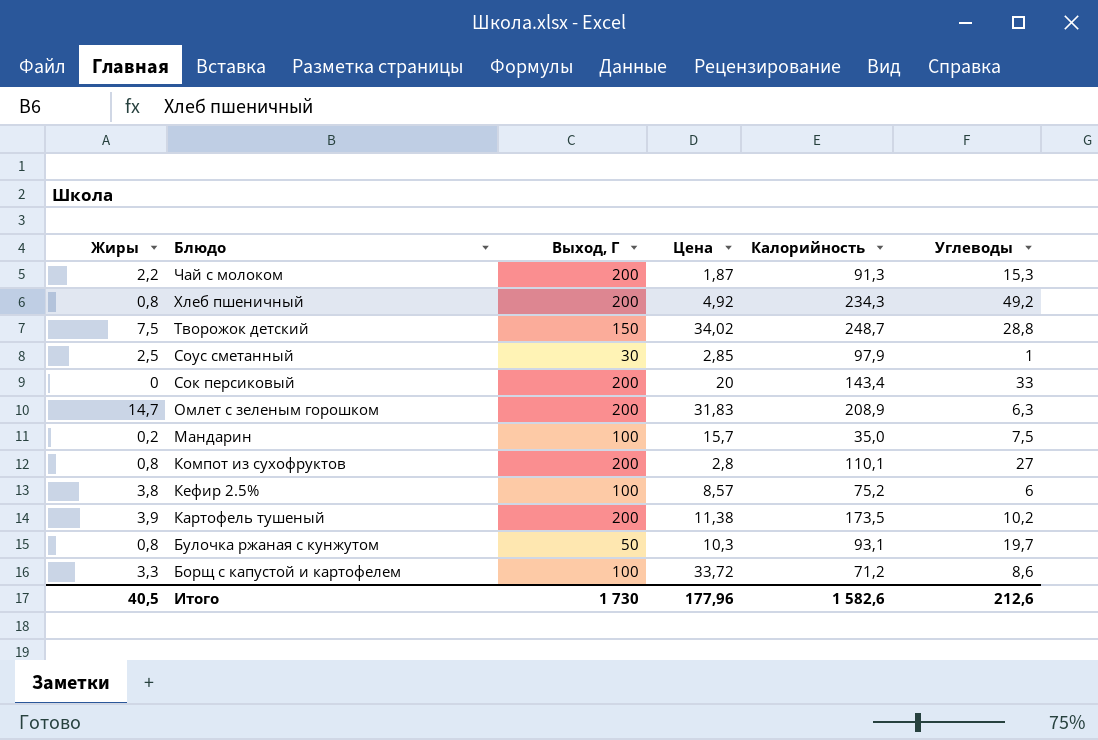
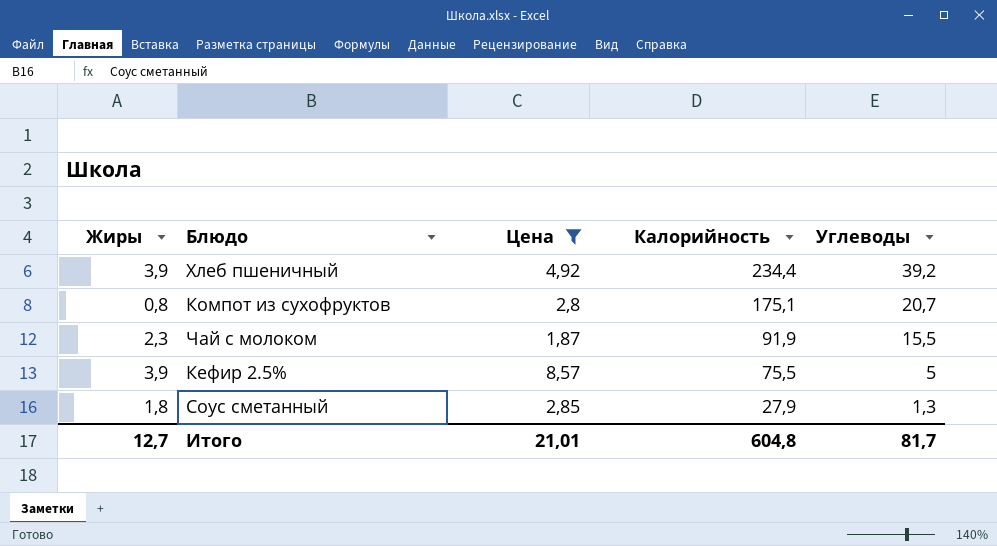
filter: none -> Цена <= 8,57
row order: Блюдо descending -> Калорийность descending
column Выход, Г | position: 3 -> none
Хлеб пшеничный | Жиры: 0,8 -> 3,9
Хлеб пшеничный | Калорийность: 234,3 -> 234,4
Хлеб пшеничный | Углеводы: 49,2 -> 39,2
Компот из сухофруктов | Калорийность: 110,1 -> 175,1
Компот из сухофруктов | Углеводы: 27 -> 20,7
Чай с молоком | Жиры: 2,2 -> 2,3
Чай с молоком | Калорийность: 91,3 -> 91,9
Чай с молоком | Углеводы: 15,3 -> 15,5
Кефир 2.5% | Жиры: 3,8 -> 3,9
Кефир 2.5% | Калорийность: 75,2 -> 75,5
Кефир 2.5% | Углеводы: 6 -> 5
Соус сметанный | Жиры: 2,5 -> 1,8
Соус сметанный | Калорийность: 97,9 -> 27,9
Соус сметанный | Углеводы: 1 -> 1,3
Итого | Жиры: 40,5 -> 12,7
Итого | Цена: 177,96 -> 21,01
Итого | Калорийность: 1 582,6 -> 604,8
Итого | Углеводы: 212,6 -> 81,7

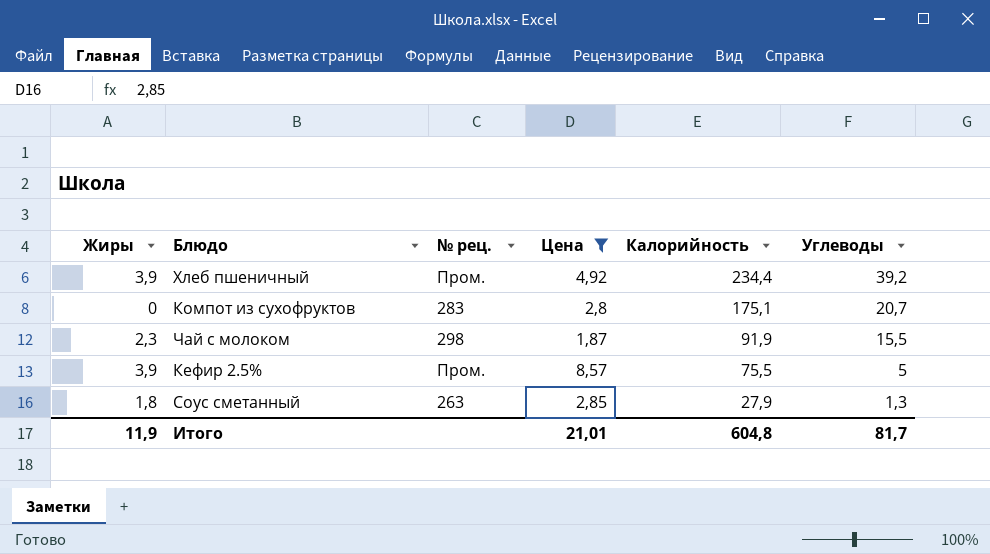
column № рец. | position: none -> 3
Компот из сухофруктов | Жиры: 0,8 -> 0
Итого | Жиры: 12,7 -> 11,9

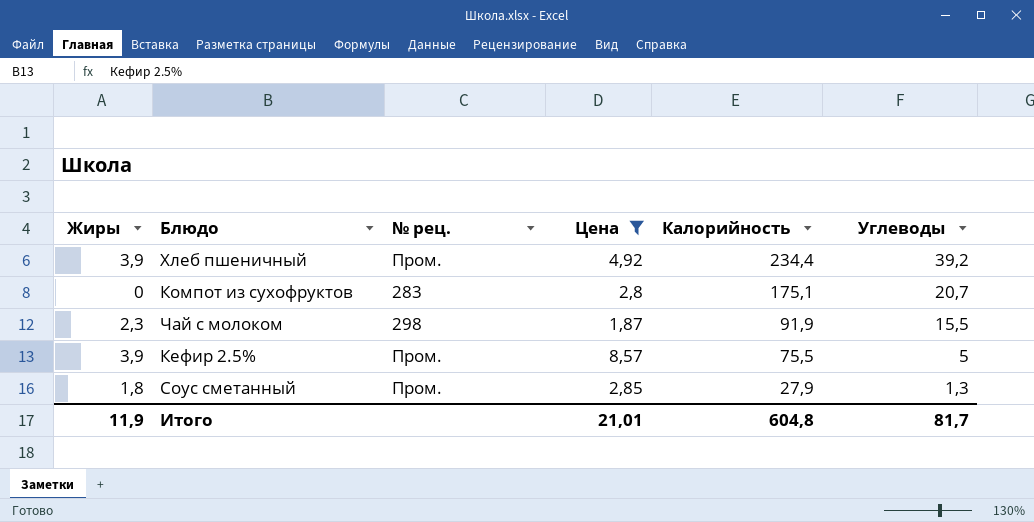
Соус сметанный | № рец.: 263 -> Пром.

